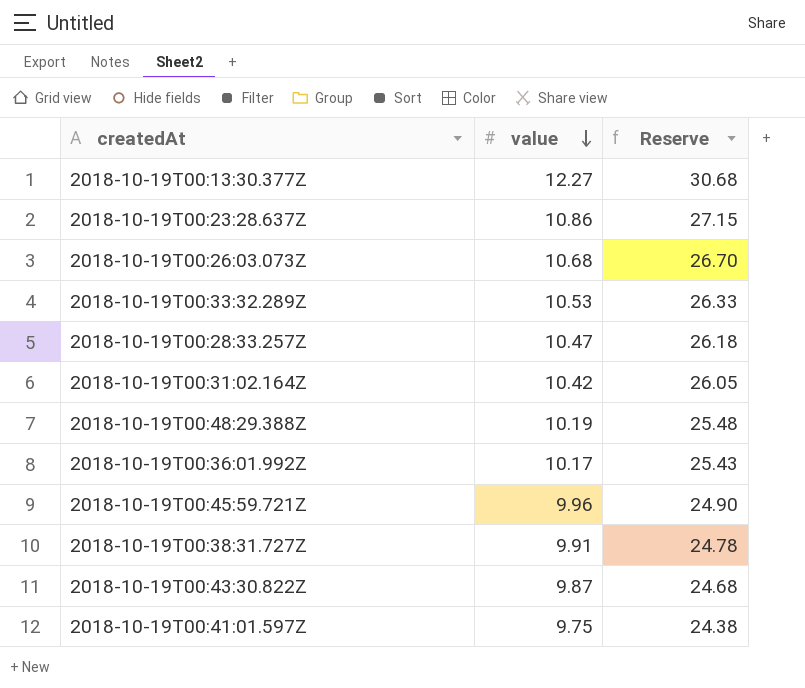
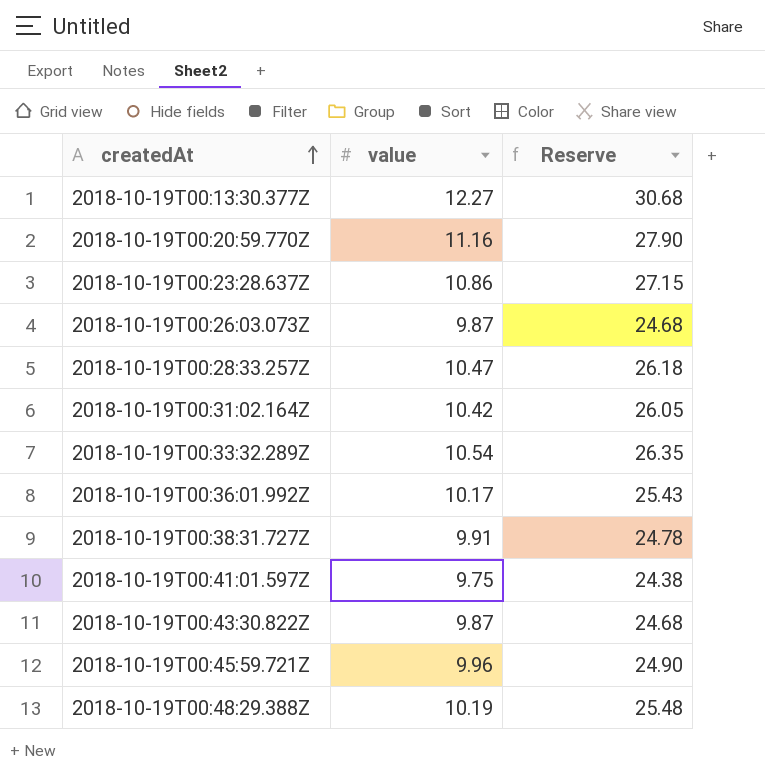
row order: value descending -> createdAt ascending
row 2018-10-19T00:20:59.770Z: none -> 11.16 | 27.90
2018-10-19T00:26:03.073Z | value: 10.68 -> 9.87
2018-10-19T00:26:03.073Z | Reserve: 26.70 -> 24.68
2018-10-19T00:33:32.289Z | value: 10.53 -> 10.54
2018-10-19T00:33:32.289Z | Reserve: 26.33 -> 26.35

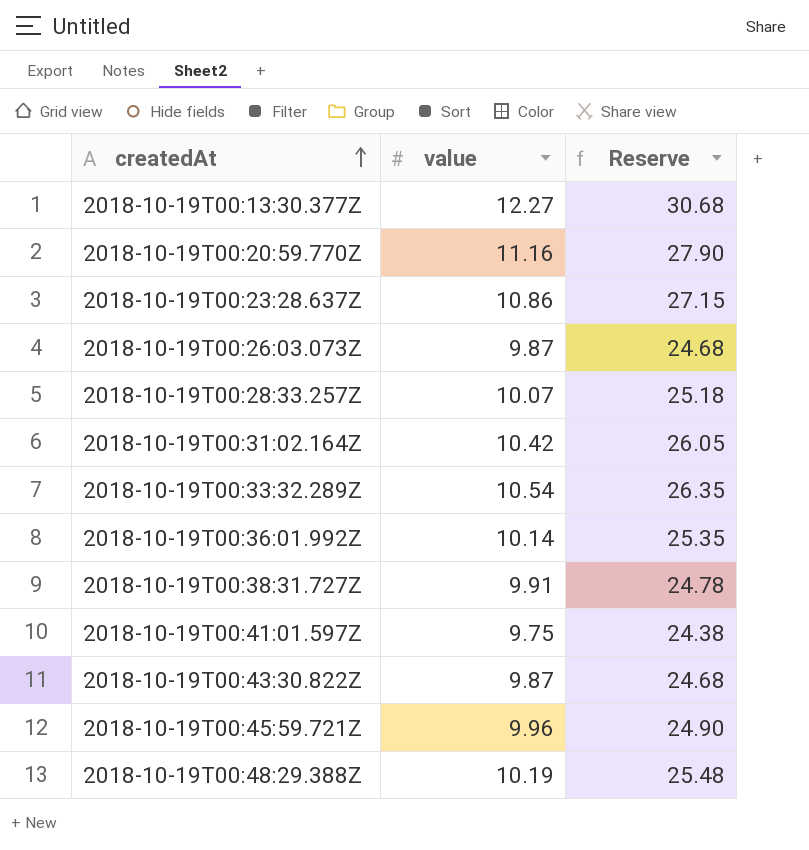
2018-10-19T00:28:33.257Z | value: 10.47 -> 10.07
2018-10-19T00:28:33.257Z | Reserve: 26.18 -> 25.18
2018-10-19T00:36:01.992Z | value: 10.17 -> 10.14
2018-10-19T00:36:01.992Z | Reserve: 25.43 -> 25.35

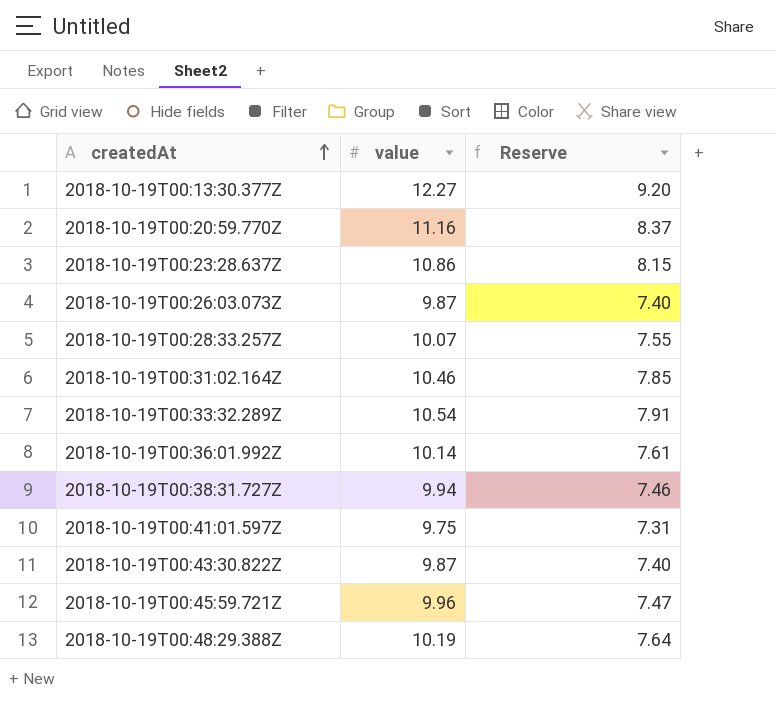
column Reserve | formula: [value] * 2.5 -> [value] * 0.75
2018-10-19T00:31:02.164Z | value: 10.42 -> 10.46
2018-10-19T00:38:31.727Z | value: 9.91 -> 9.94

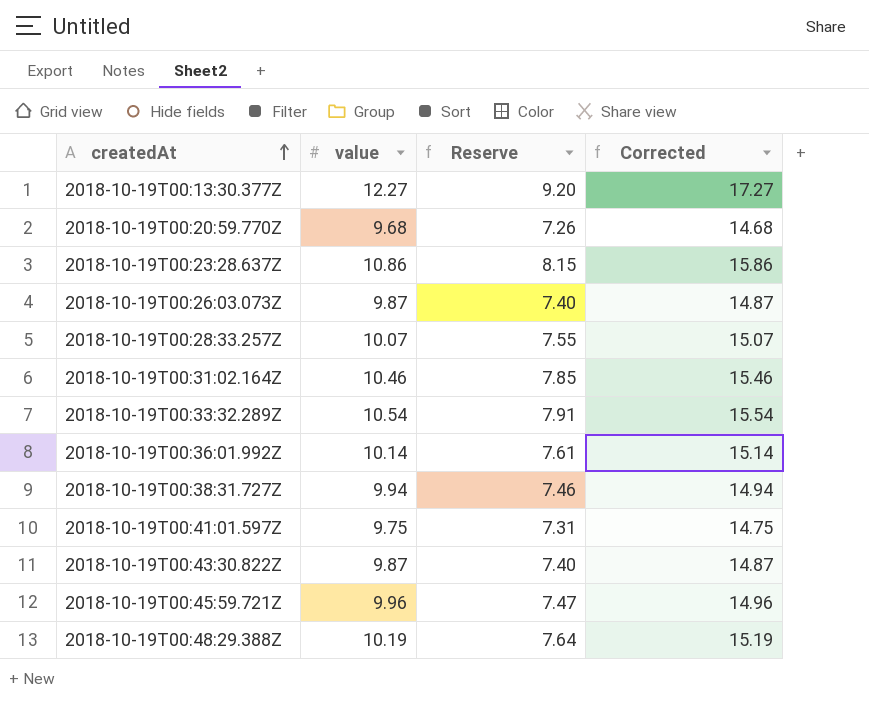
column Corrected | formula: none -> [value] + 5
2018-10-19T00:20:59.770Z | value: 11.16 -> 9.68
2018-10-19T00:20:59.770Z | Reserve: 8.37 -> 7.26

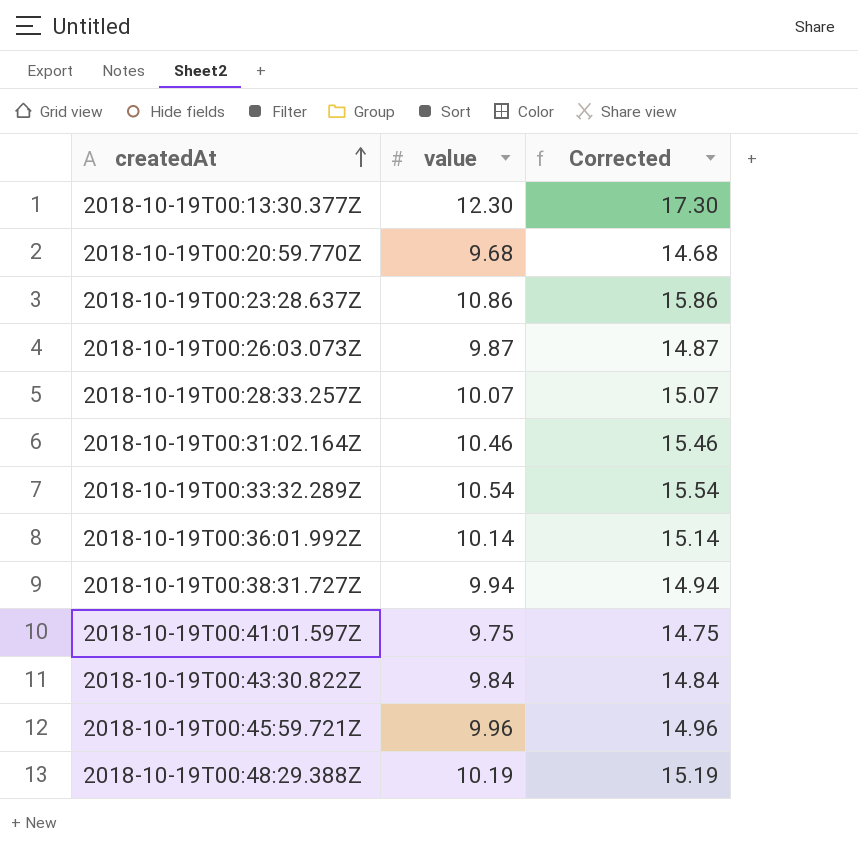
column Reserve | formula: [value] * 0.75 -> none
2018-10-19T00:13:30.377Z | value: 12.27 -> 12.30
2018-10-19T00:13:30.377Z | Corrected: 17.27 -> 17.30
2018-10-19T00:43:30.822Z | value: 9.87 -> 9.84
2018-10-19T00:43:30.822Z | Corrected: 14.87 -> 14.84

